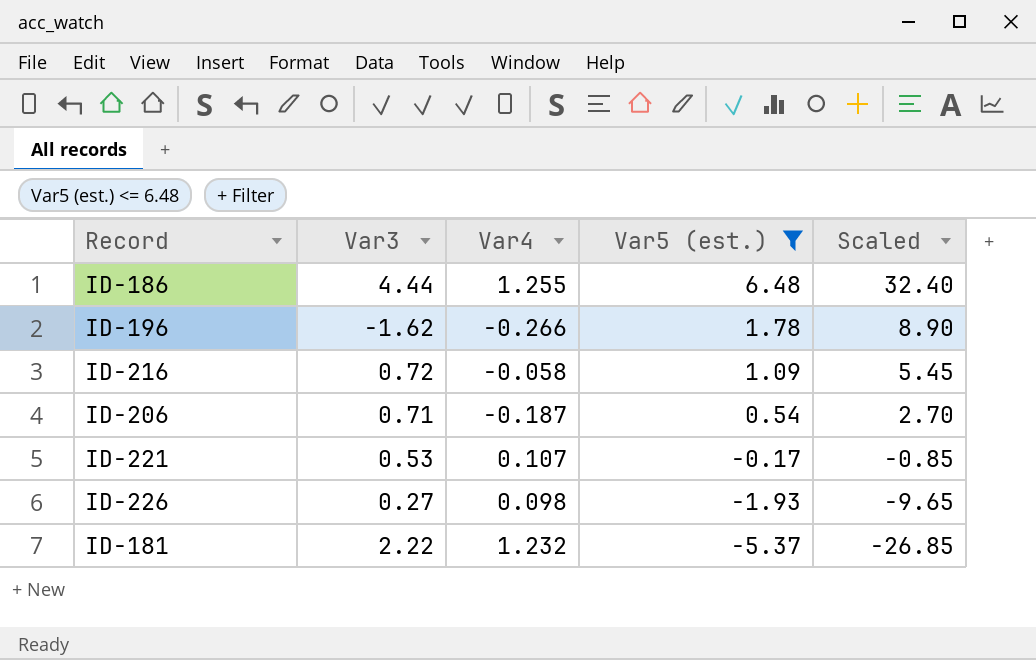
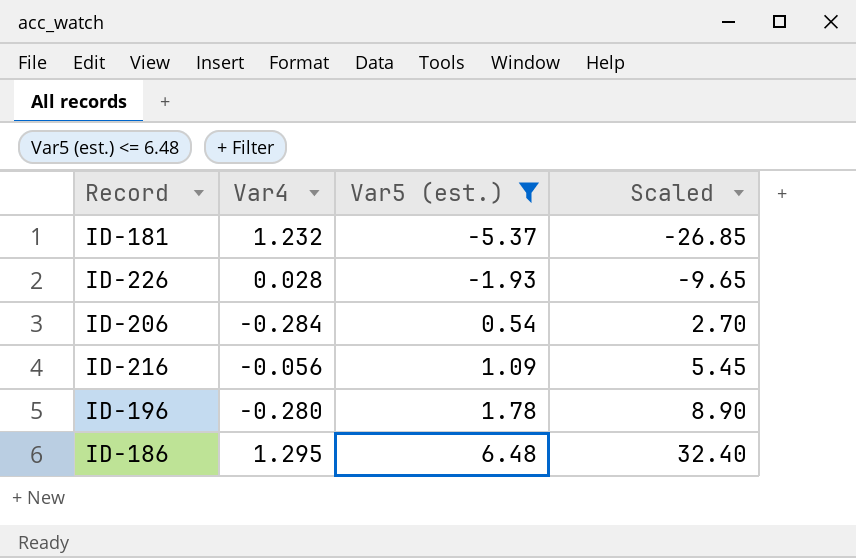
row order: Var5 (est.) descending -> Var5 (est.) ascending
column Var3 | position: 2 -> none
row ID-221: 0.53 | 0.107 | -0.17 | -0.85 -> none
ID-226 | Var4: 0.098 -> 0.028
ID-206 | Var4: -0.187 -> -0.284
ID-216 | Var4: -0.058 -> -0.056
ID-196 | Var4: -0.266 -> -0.280
ID-186 | Var4: 1.255 -> 1.295

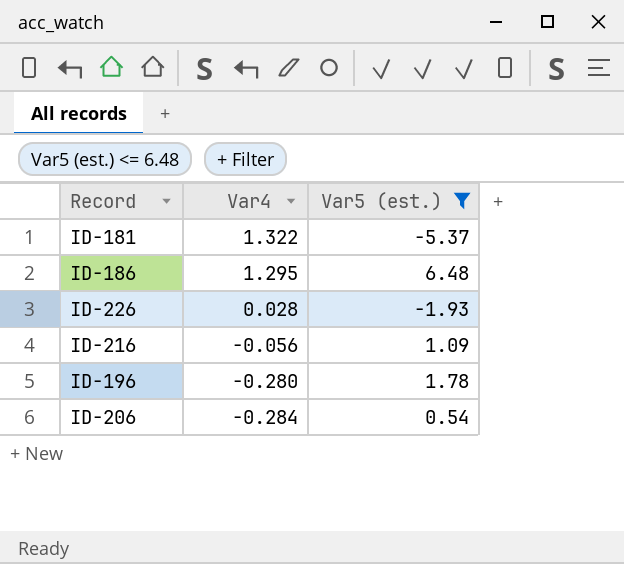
row order: Var5 (est.) ascending -> Var4 descending
column Scaled | formula: [Var5 (est.)] * 5 -> none
ID-181 | Var4: 1.232 -> 1.322

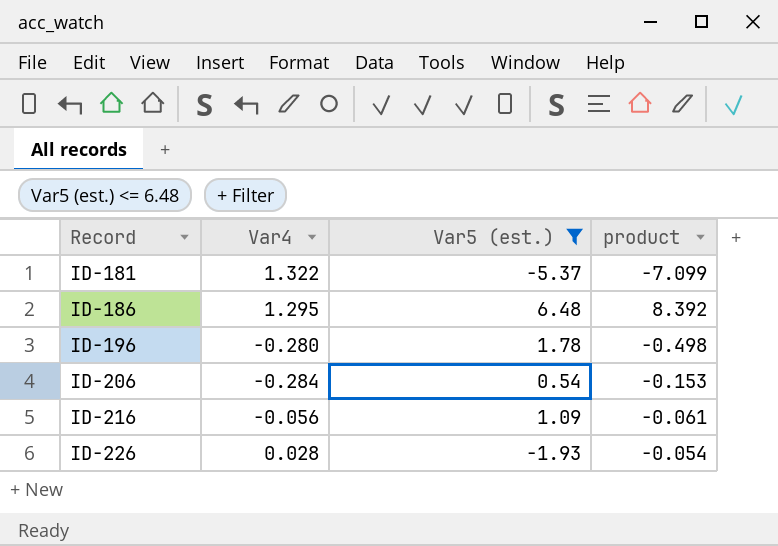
row order: Var4 descending -> Record ascending
column product | formula: none -> [Var4] * [Var5 (est.)]

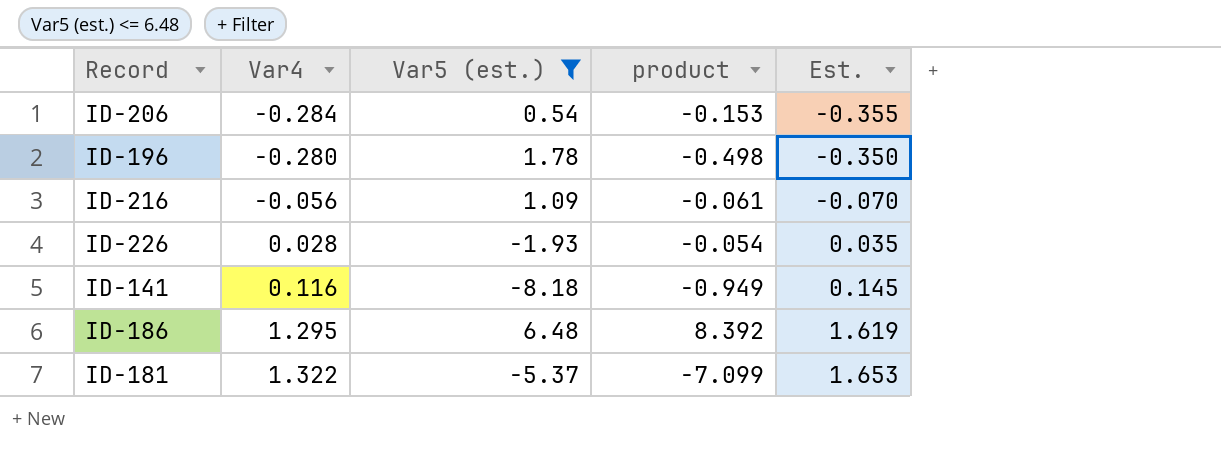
row order: Record ascending -> Var4 ascending
column Est. | formula: none -> [Var4] * 1.25
row ID-141: none -> 0.116 | -8.18 | -0.949 | 0.145

